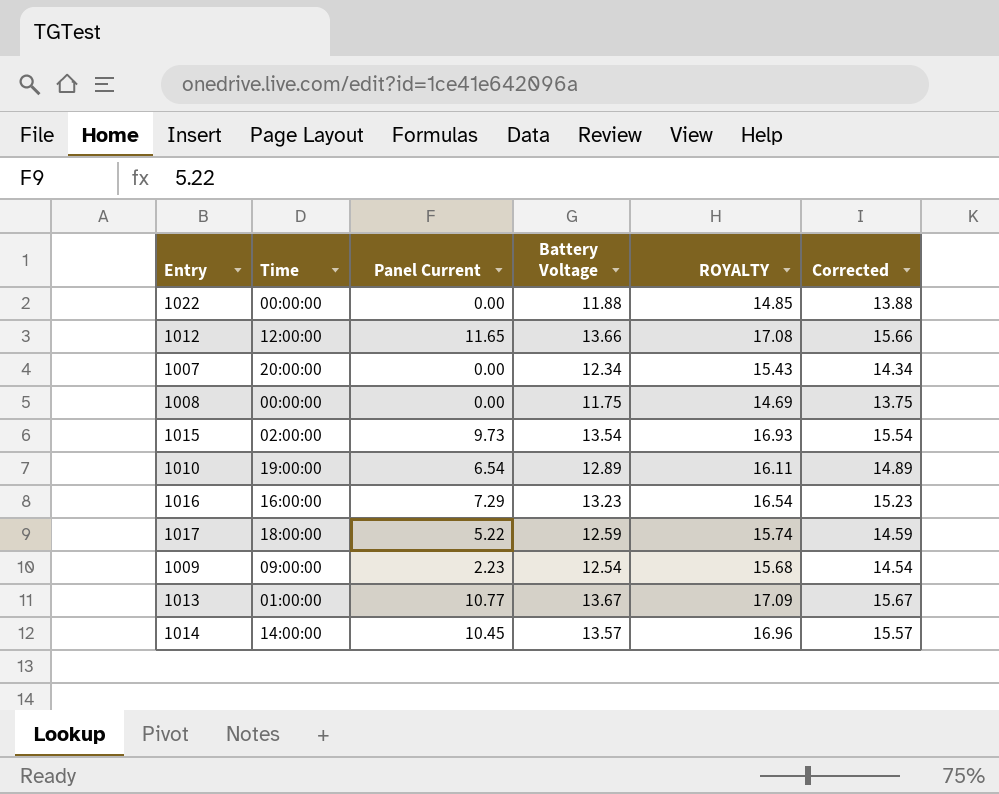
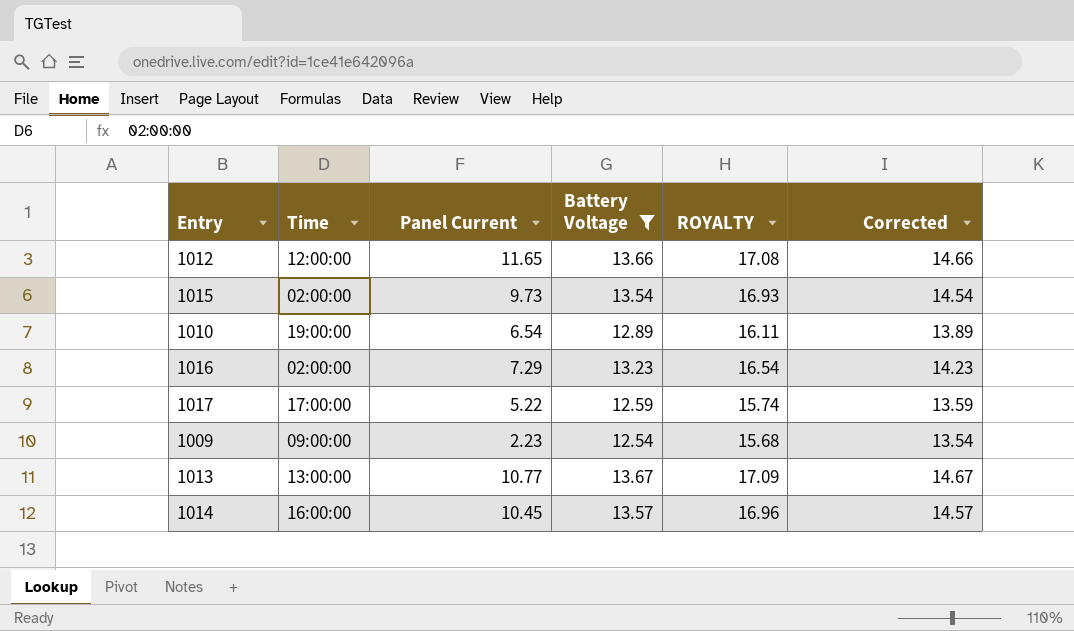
filter: none -> Battery Voltage >= 12.54
column Corrected | formula: [Battery Voltage] + 2 -> [Battery Voltage] + 1
1016 | Time: 16:00:00 -> 02:00:00
1017 | Time: 18:00:00 -> 17:00:00
1013 | Time: 01:00:00 -> 13:00:00
1014 | Time: 14:00:00 -> 16:00:00

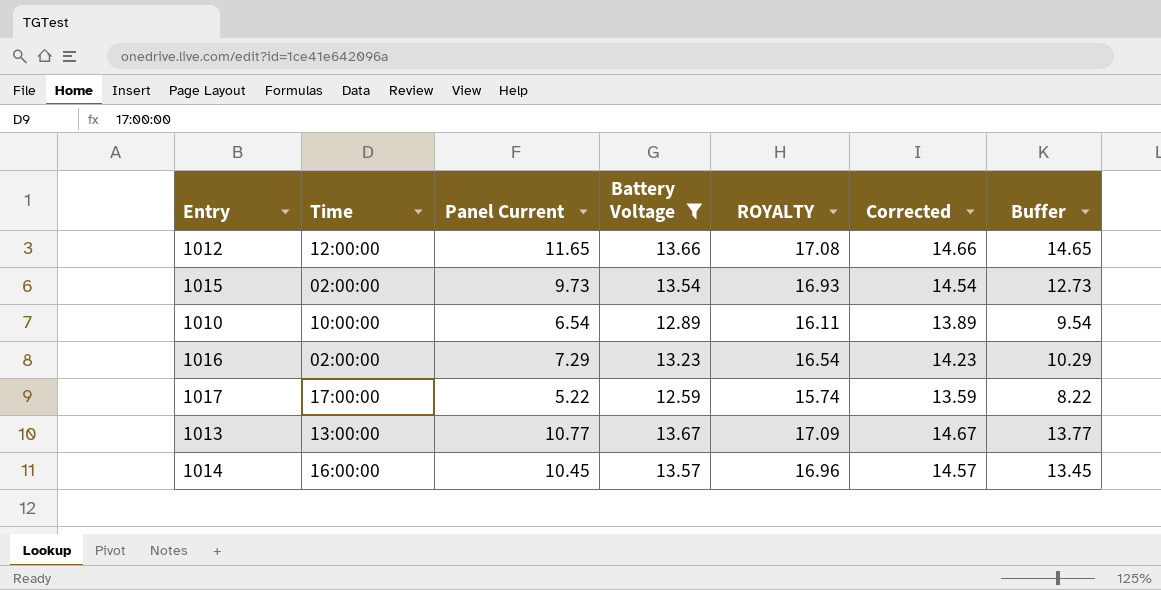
column Buffer | formula: none -> [Panel Current] + 3
row 1009: 09:00:00 | 2.23 | 12.54 | 15.68 | 13.54 -> none
1010 | Time: 19:00:00 -> 10:00:00

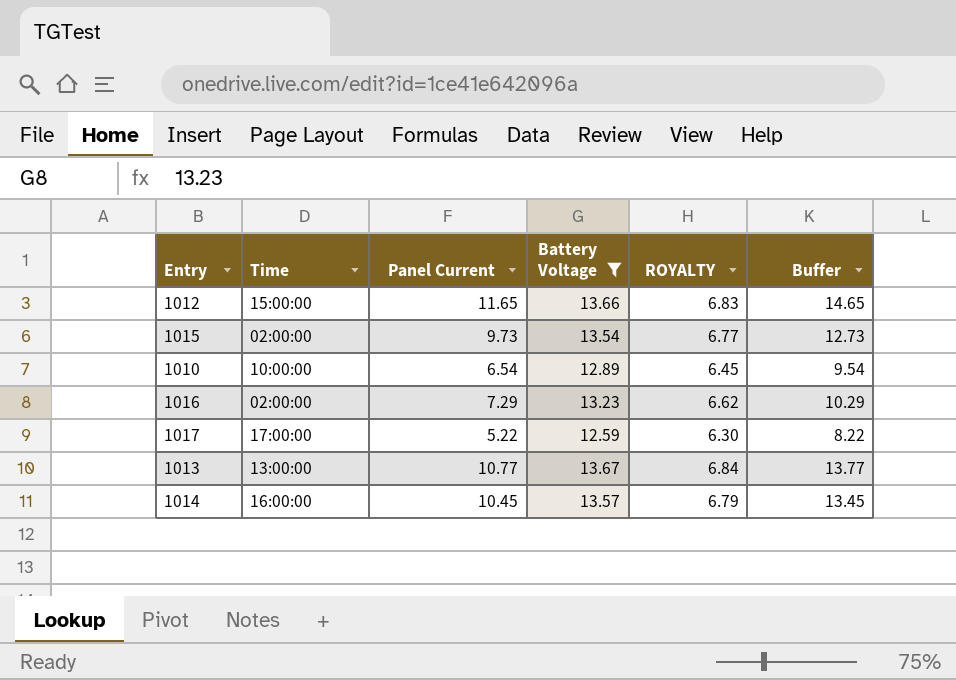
column Corrected | formula: [Battery Voltage] + 1 -> none
column ROYALTY | formula: [Battery Voltage] * 1.25 -> [Battery Voltage] * 0.5
1012 | Time: 12:00:00 -> 15:00:00

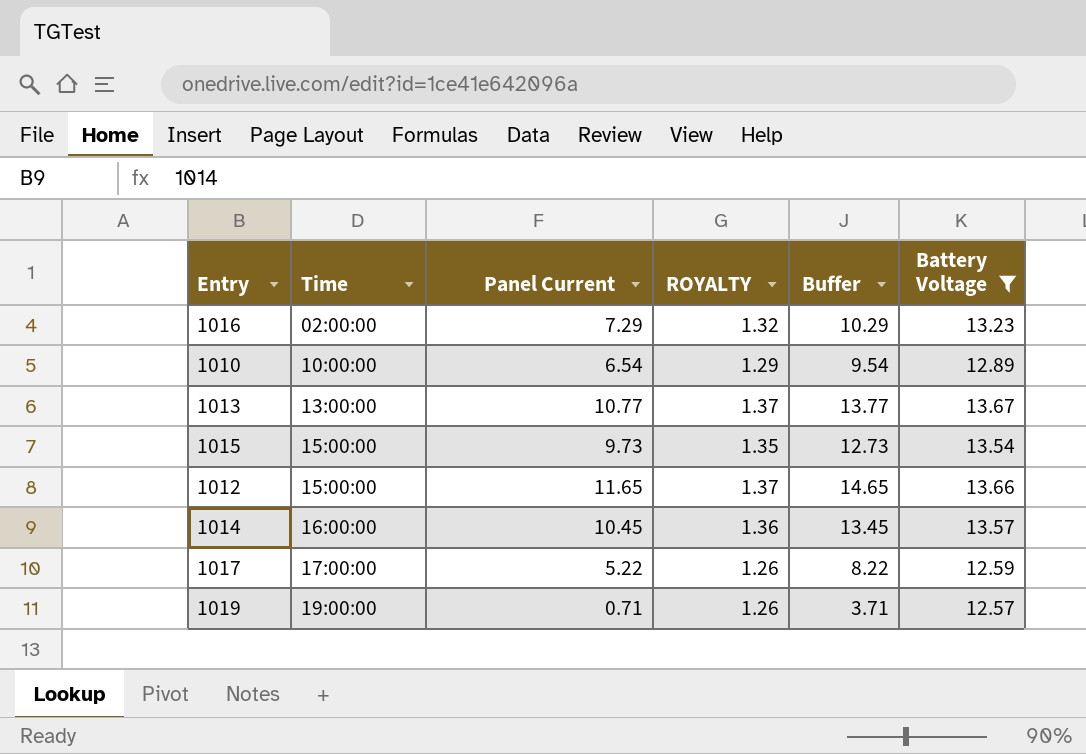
row order: none -> Time ascending
column ROYALTY | formula: [Battery Voltage] * 0.5 -> [Battery Voltage] * 0.1
column Battery Voltage | position: 4 -> 6
1015 | Time: 02:00:00 -> 15:00:00
row 1019: none -> 19:00:00 | 0.71 | 1.26 | 3.71 | 12.57

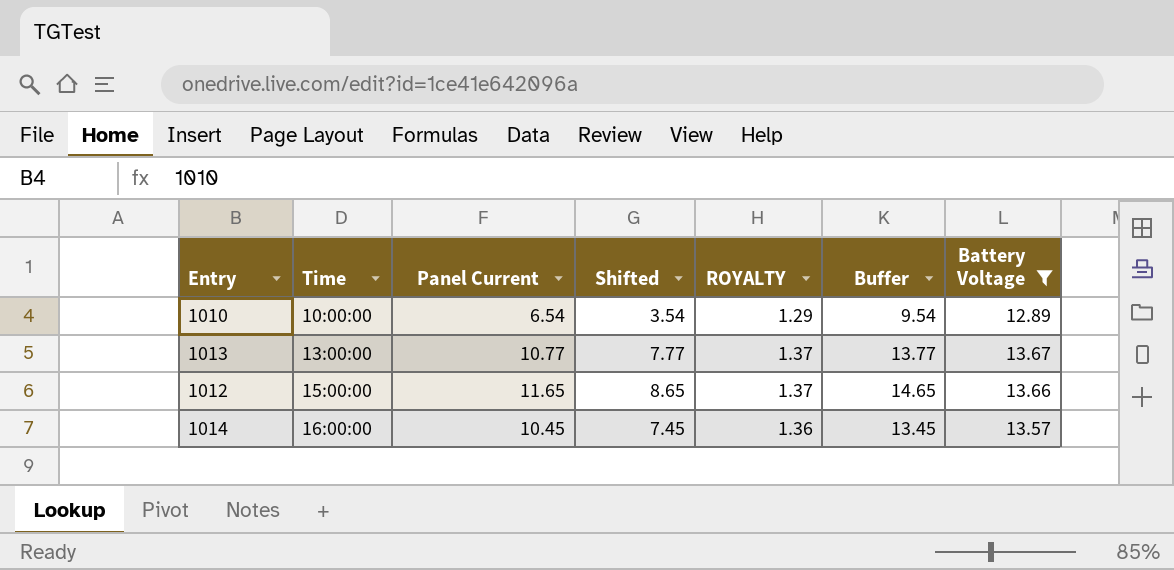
column Shifted | formula: none -> [Panel Current] - 3
row 1016: 02:00:00 | 7.29 | 1.32 | 10.29 | 13.23 -> none
row 1015: 15:00:00 | 9.73 | 1.35 | 12.73 | 13.54 -> none
row 1017: 17:00:00 | 5.22 | 1.26 | 8.22 | 12.59 -> none
row 1019: 19:00:00 | 0.71 | 1.26 | 3.71 | 12.57 -> none

